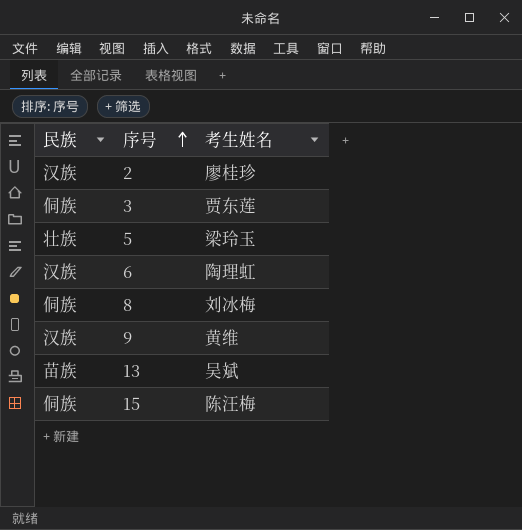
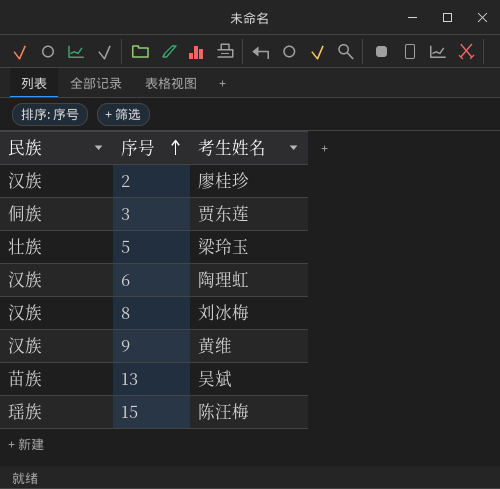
8 | 民族: 侗族 -> 汉族
15 | 民族: 侗族 -> 瑶族

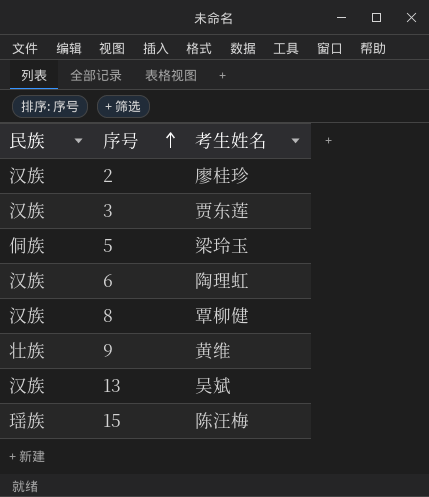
3 | 民族: 侗族 -> 汉族
5 | 民族: 壮族 -> 侗族
8 | 考生姓名: 刘冰梅 -> 覃柳健
9 | 民族: 汉族 -> 壮族
13 | 民族: 苗族 -> 汉族

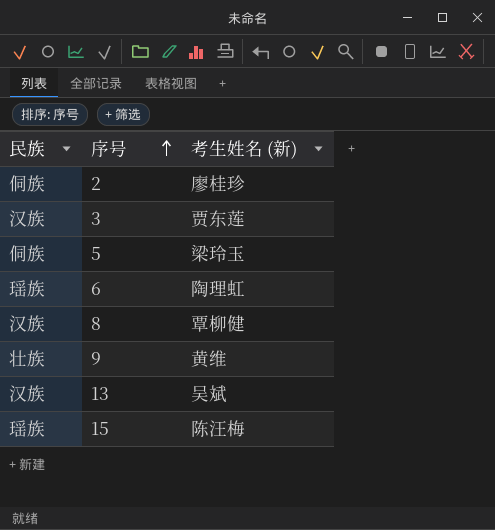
column name: 考生姓名 -> 考生姓名 (新)
2 | 民族: 汉族 -> 侗族
6 | 民族: 汉族 -> 瑶族

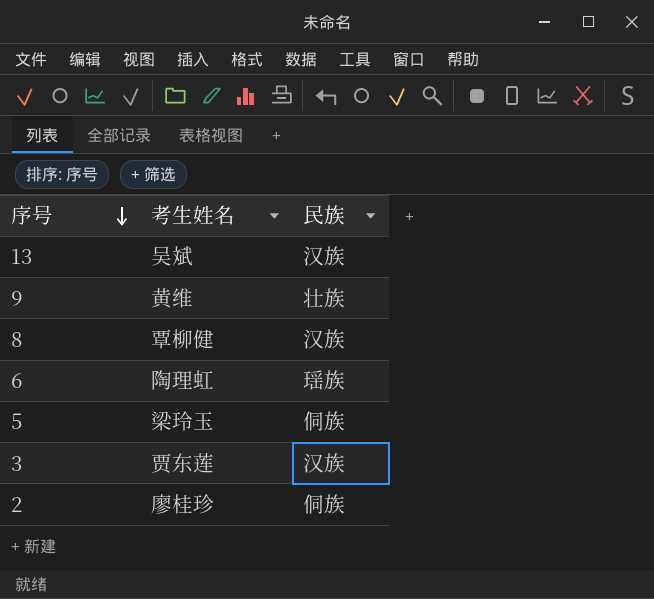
row order: 序号 ascending -> 序号 descending
column name: 考生姓名 (新) -> 考生姓名
column 民族 | position: 1 -> 3
row 15: 瑶族 | 陈汪梅 -> none

